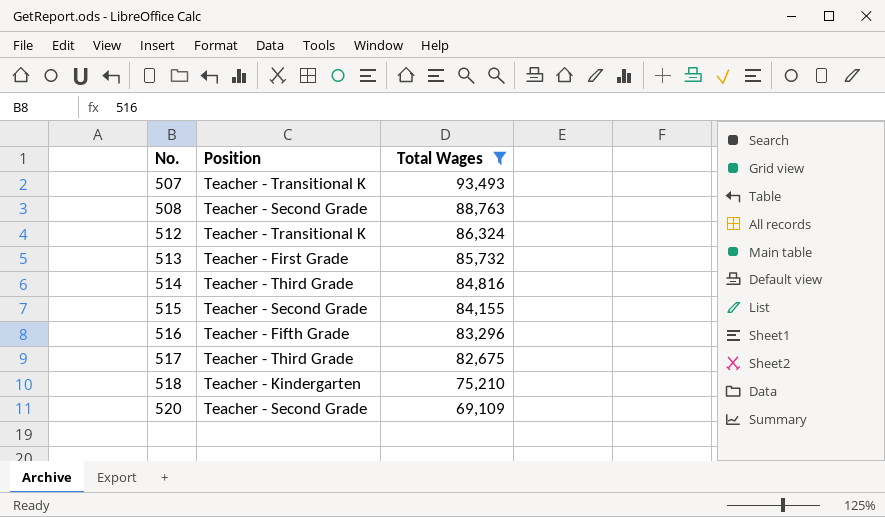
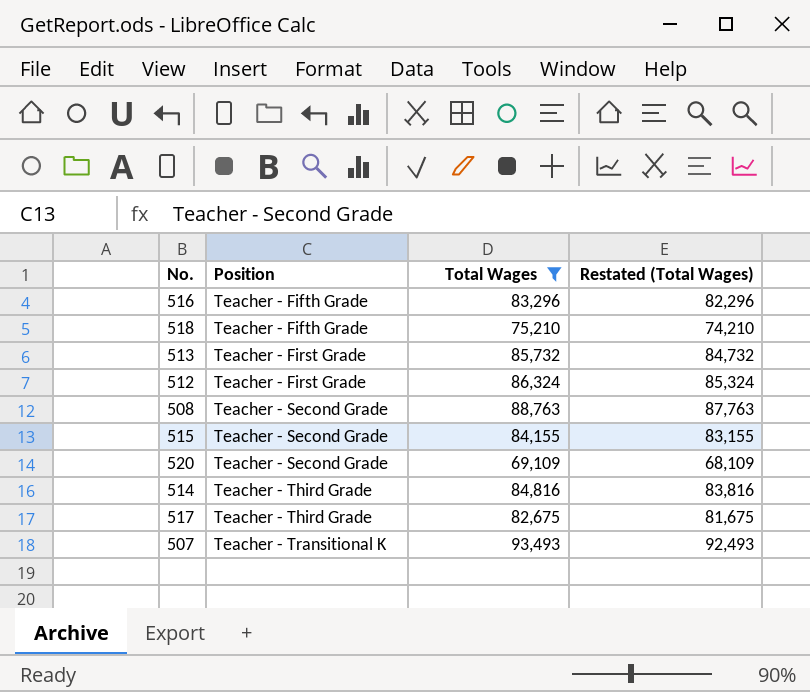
row order: No. ascending -> Position ascending
column Restated (Total Wages) | formula: none -> [Total Wages] - 1000
518 | Position: Teacher - Kindergarten -> Teacher - Fifth Grade
512 | Position: Teacher - Transitional K -> Teacher - First Grade

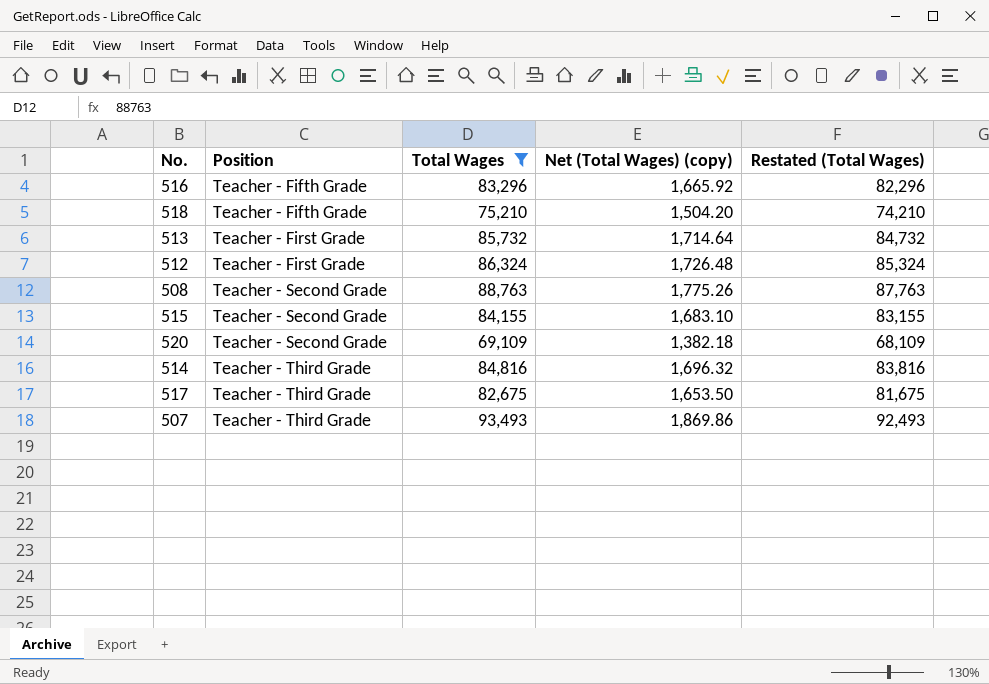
column Net (Total Wages) (copy) | formula: none -> [Total Wages] * 0.02
507 | Position: Teacher - Transitional K -> Teacher - Third Grade

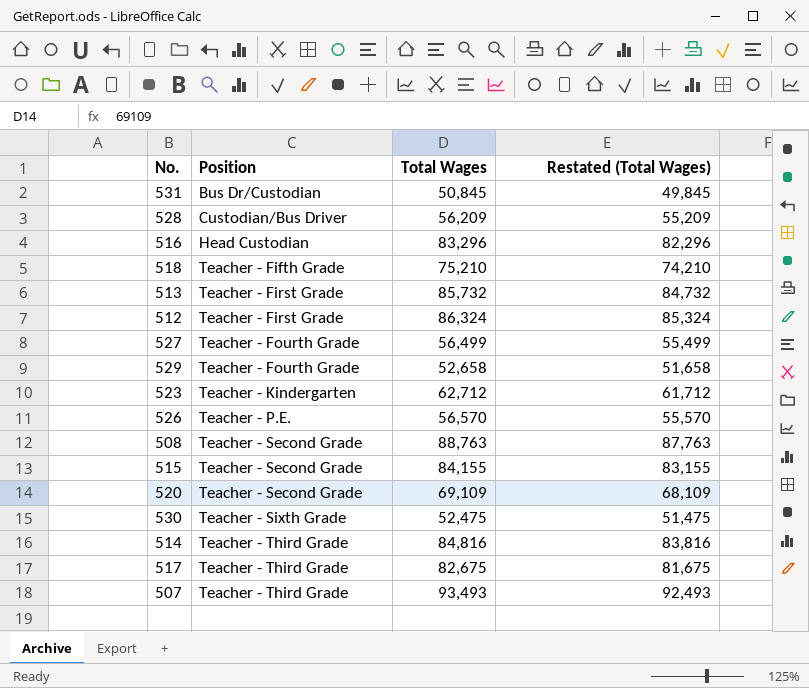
filter: Total Wages >= 69,109 -> none
column Net (Total Wages) (copy) | formula: [Total Wages] * 0.02 -> none
516 | Position: Teacher - Fifth Grade -> Head Custodian

